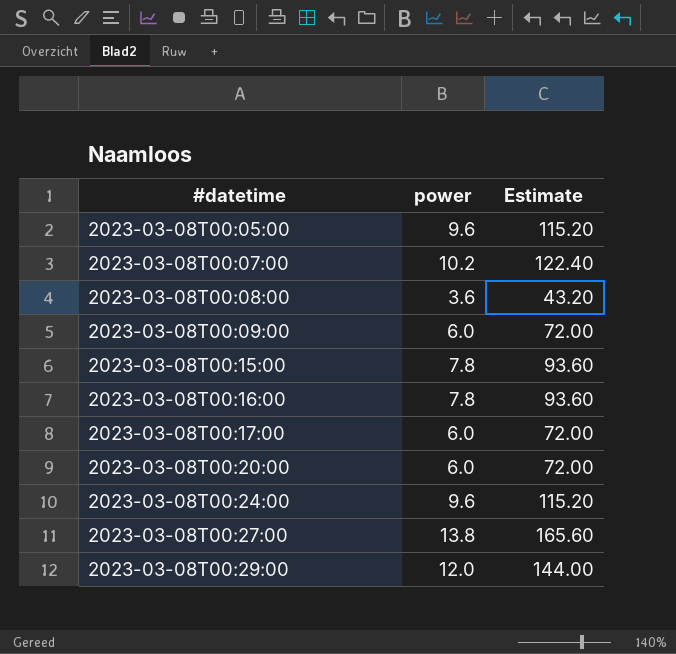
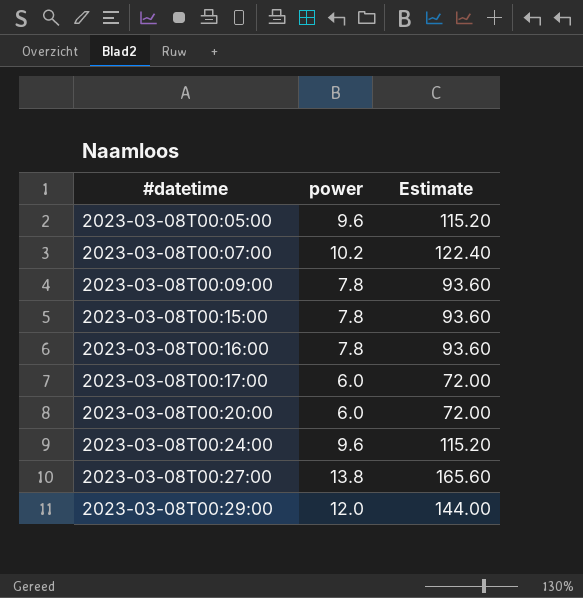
row 2023-03-08T00:08:00: 3.6 | 43.20 -> none
2023-03-08T00:09:00 | power: 6.0 -> 7.8
2023-03-08T00:09:00 | Estimate: 72.00 -> 93.60

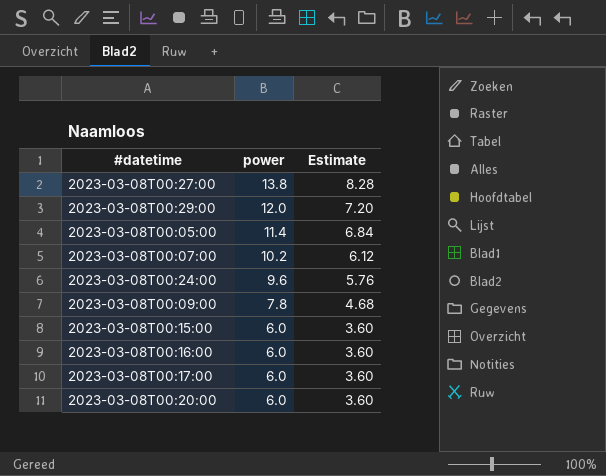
row order: #datetime ascending -> power descending
column Estimate | formula: [power] * 12 -> [power] * 0.6
2023-03-08T00:05:00 | power: 9.6 -> 11.4
2023-03-08T00:15:00 | power: 7.8 -> 6.0
2023-03-08T00:16:00 | power: 7.8 -> 6.0

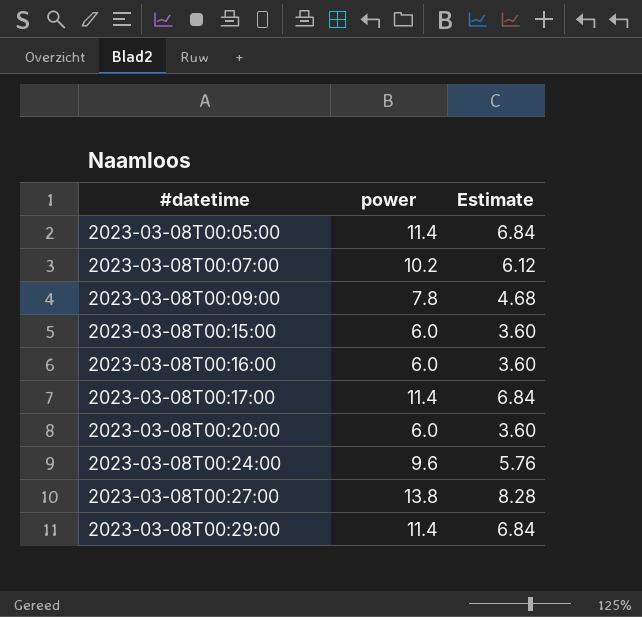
row order: power descending -> #datetime ascending
2023-03-08T00:17:00 | power: 6.0 -> 11.4
2023-03-08T00:17:00 | Estimate: 3.60 -> 6.84
2023-03-08T00:29:00 | power: 12.0 -> 11.4
2023-03-08T00:29:00 | Estimate: 7.20 -> 6.84

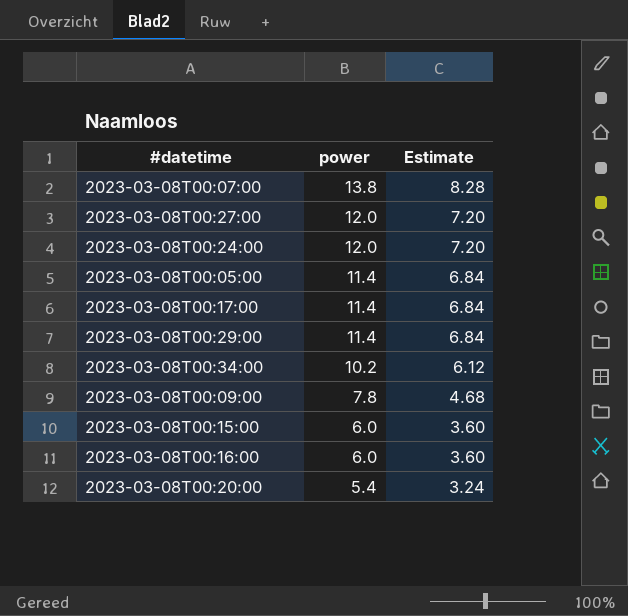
row order: #datetime ascending -> power descending
2023-03-08T00:07:00 | power: 10.2 -> 13.8
2023-03-08T00:07:00 | Estimate: 6.12 -> 8.28
2023-03-08T00:27:00 | power: 13.8 -> 12.0
2023-03-08T00:27:00 | Estimate: 8.28 -> 7.20
2023-03-08T00:24:00 | power: 9.6 -> 12.0
2023-03-08T00:24:00 | Estimate: 5.76 -> 7.20
row 2023-03-08T00:34:00: none -> 10.2 | 6.12
2023-03-08T00:20:00 | power: 6.0 -> 5.4
2023-03-08T00:20:00 | Estimate: 3.60 -> 3.24

